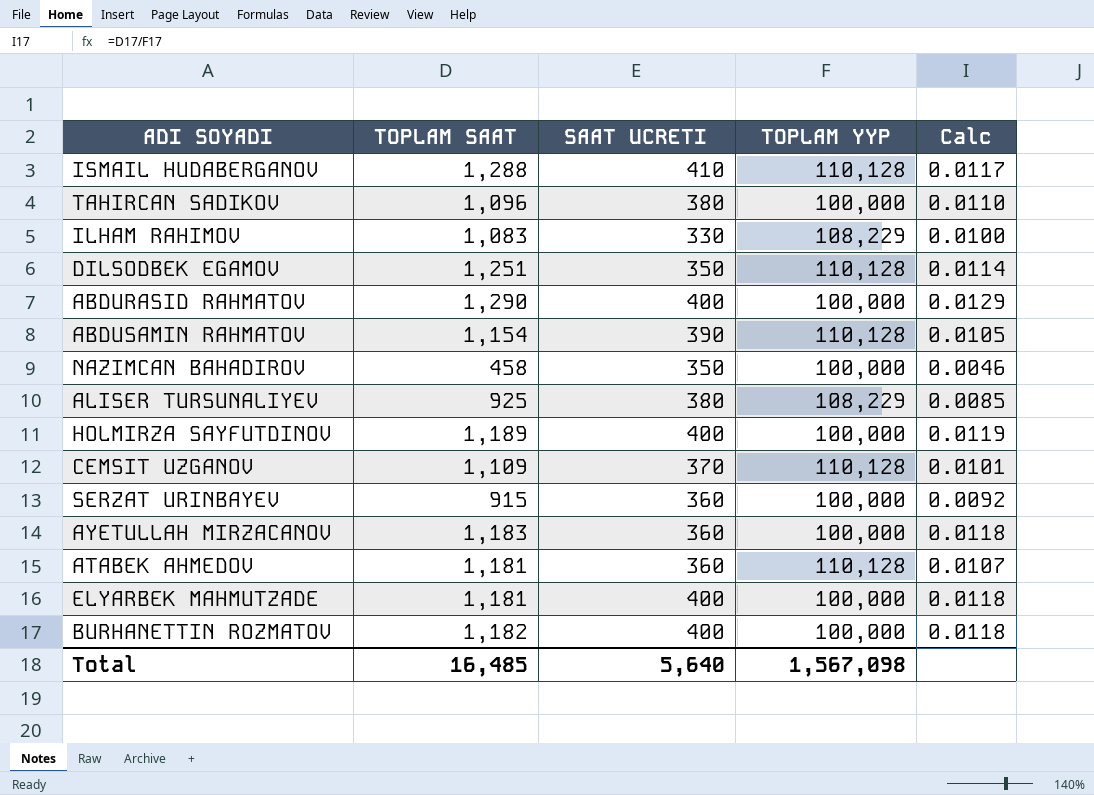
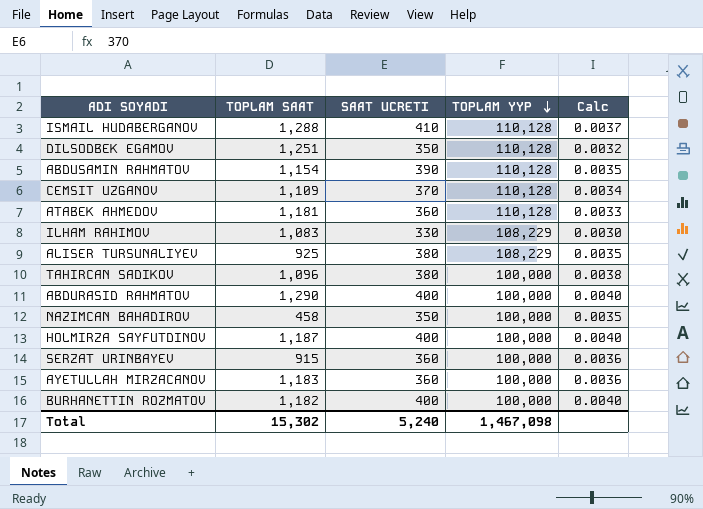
row order: none -> TOPLAM YYP descending
column Calc | formula: [TOPLAM SAAT] / [TOPLAM YYP] -> [SAAT UCRETI] / [TOPLAM YYP]
row ELYARBEK MAHMUTZADE: 1,181 | 400 | 100,000 | 0.0118 -> none
HOLMIRZA SAYFUTDINOV | TOPLAM SAAT: 1,189 -> 1,187
Total | TOPLAM SAAT: 16,485 -> 15,302
Total | SAAT UCRETI: 5,640 -> 5,240
Total | TOPLAM YYP: 1,567,098 -> 1,467,098

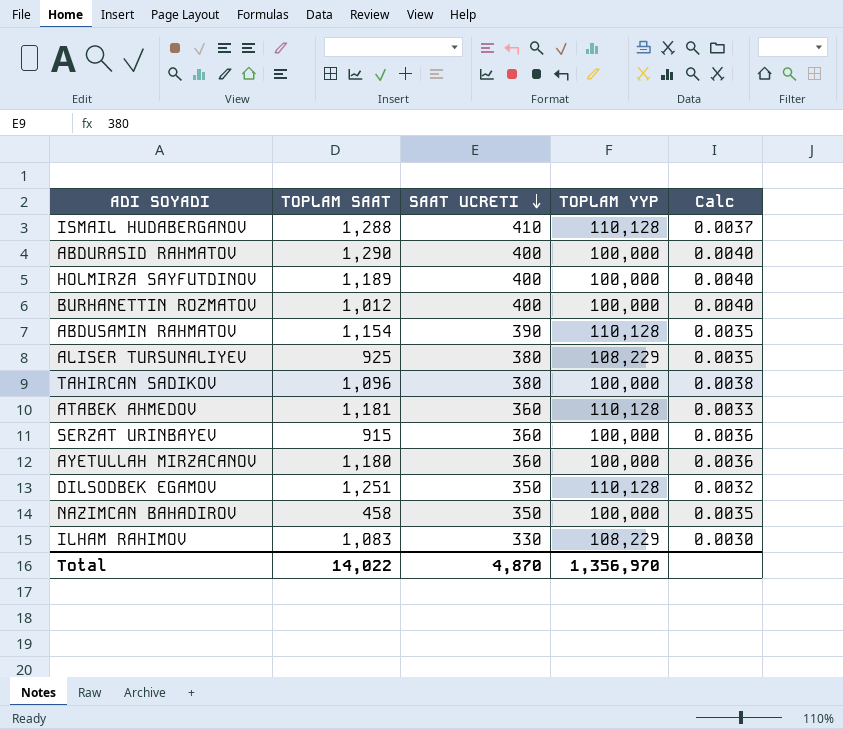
row order: TOPLAM YYP descending -> SAAT UCRETI descending
row CEMSIT UZGANOV: 1,109 | 370 | 110,128 | 0.0034 -> none
HOLMIRZA SAYFUTDINOV | TOPLAM SAAT: 1,187 -> 1,189
BURHANETTIN ROZMATOV | TOPLAM SAAT: 1,182 -> 1,012
AYETULLAH MIRZACANOV | TOPLAM SAAT: 1,183 -> 1,180
Total | TOPLAM SAAT: 15,302 -> 14,022
Total | SAAT UCRETI: 5,240 -> 4,870
Total | TOPLAM YYP: 1,467,098 -> 1,356,970

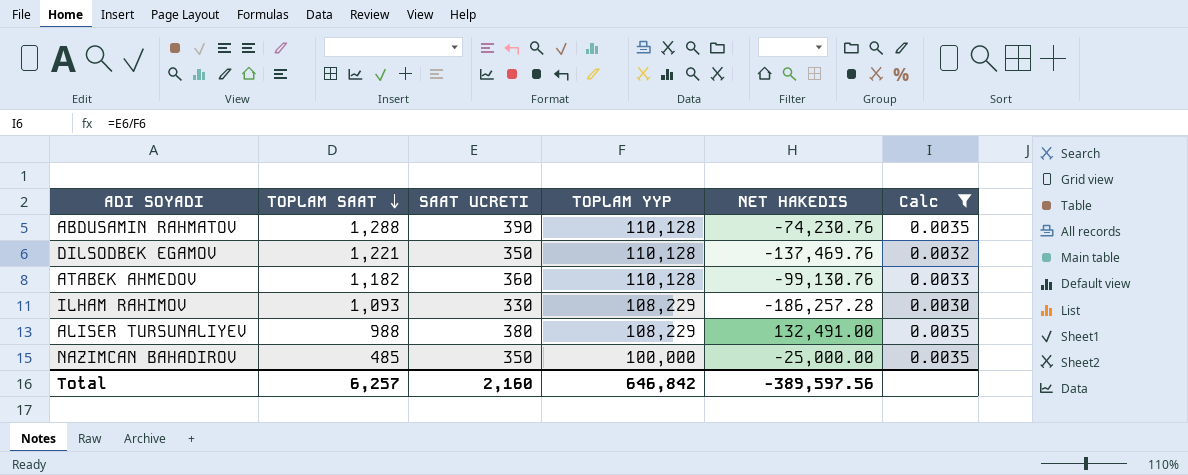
filter: none -> Calc <= 0.0035
row order: SAAT UCRETI descending -> TOPLAM SAAT descending
column NET HAKEDIS | position: none -> 5
ABDUSAMIN RAHMATOV | TOPLAM SAAT: 1,154 -> 1,288
DILSODBEK EGAMOV | TOPLAM SAAT: 1,251 -> 1,221
ATABEK AHMEDOV | TOPLAM SAAT: 1,181 -> 1,182
ILHAM RAHIMOV | TOPLAM SAAT: 1,083 -> 1,093
ALISER TURSUNALIYEV | TOPLAM SAAT: 925 -> 988
NAZIMCAN BAHADIROV | TOPLAM SAAT: 458 -> 485
Total | TOPLAM SAAT: 14,022 -> 6,257
Total | SAAT UCRETI: 4,870 -> 2,160
Total | TOPLAM YYP: 1,356,970 -> 646,842

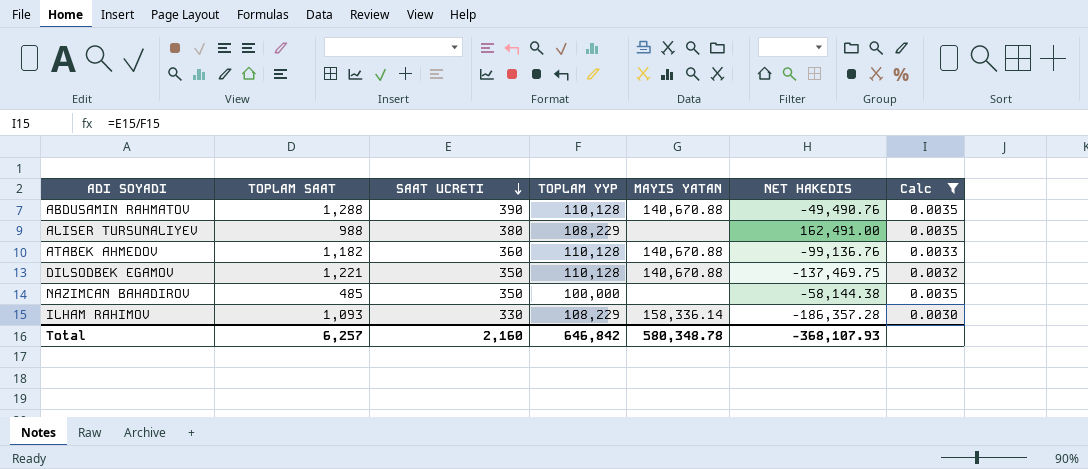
row order: TOPLAM SAAT descending -> SAAT UCRETI descending
column MAYIS YATAN | position: none -> 5
ABDUSAMIN RAHMATOV | NET HAKEDIS: -74,230.76 -> -49,490.76
ALISER TURSUNALIYEV | NET HAKEDIS: 132,491.00 -> 162,491.00
ATABEK AHMEDOV | NET HAKEDIS: -99,130.76 -> -99,136.76
DILSODBEK EGAMOV | NET HAKEDIS: -137,469.76 -> -137,469.75
NAZIMCAN BAHADIROV | NET HAKEDIS: -25,000.00 -> -58,144.38
ILHAM RAHIMOV | NET HAKEDIS: -186,257.28 -> -186,357.28
Total | NET HAKEDIS: -389,597.56 -> -368,107.93

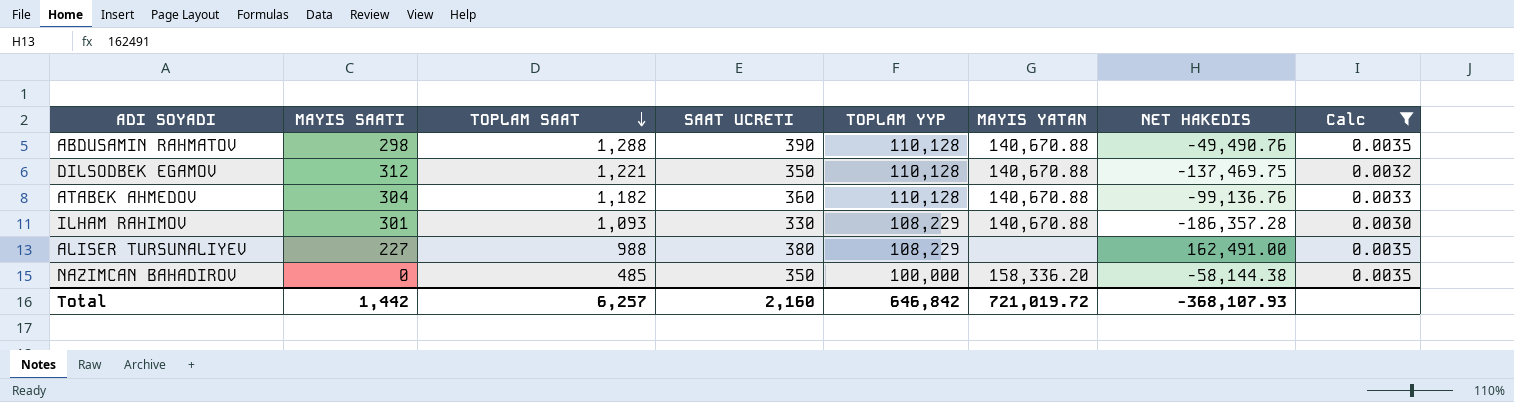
row order: SAAT UCRETI descending -> TOPLAM SAAT descending
column MAYIS SAATI | position: none -> 2
ILHAM RAHIMOV | MAYIS YATAN: 158,336.14 -> 140,670.88
NAZIMCAN BAHADIROV | MAYIS YATAN: none -> 158,336.20
Total | MAYIS YATAN: 580,348.78 -> 721,019.72

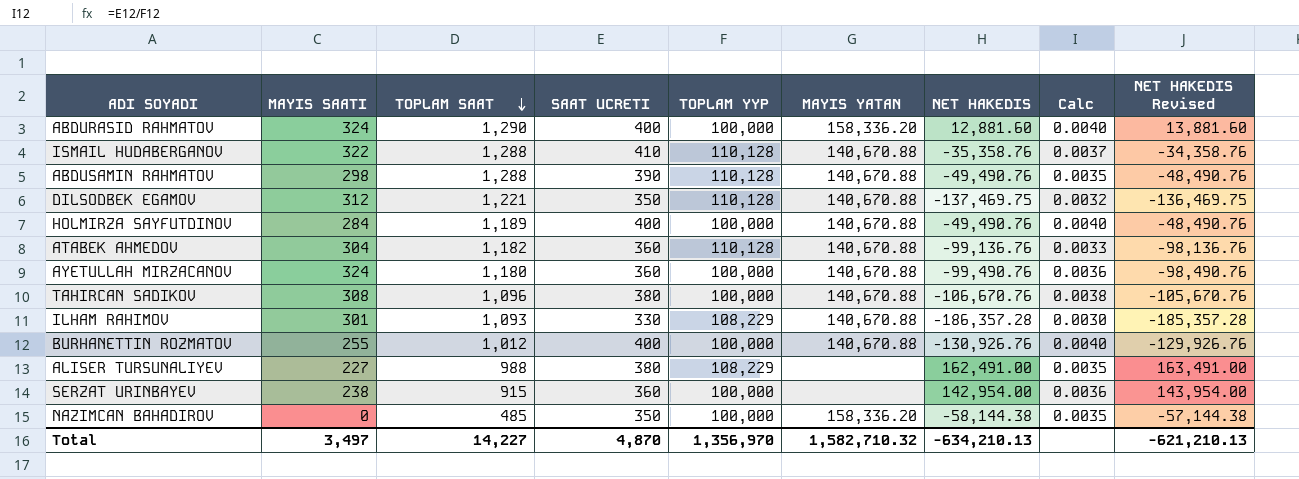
filter: Calc <= 0.0035 -> none
column NET HAKEDIS Revised | formula: none -> [NET HAKEDIS] + 1000
Total | MAYIS SAATI: 1,442 -> 3,497
Total | TOPLAM SAAT: 6,257 -> 14,227
Total | SAAT UCRETI: 2,160 -> 4,870
Total | TOPLAM YYP: 646,842 -> 1,356,970
Total | MAYIS YATAN: 721,019.72 -> 1,582,710.32
Total | NET HAKEDIS: -368,107.93 -> -634,210.13

